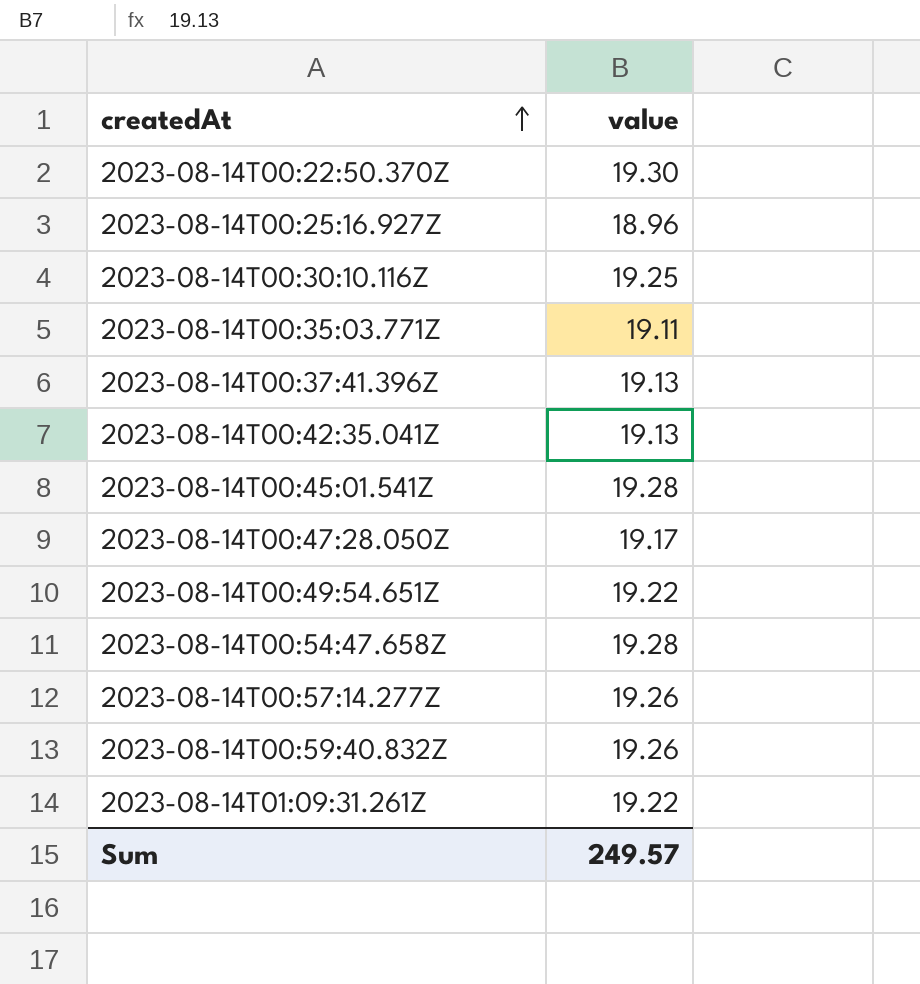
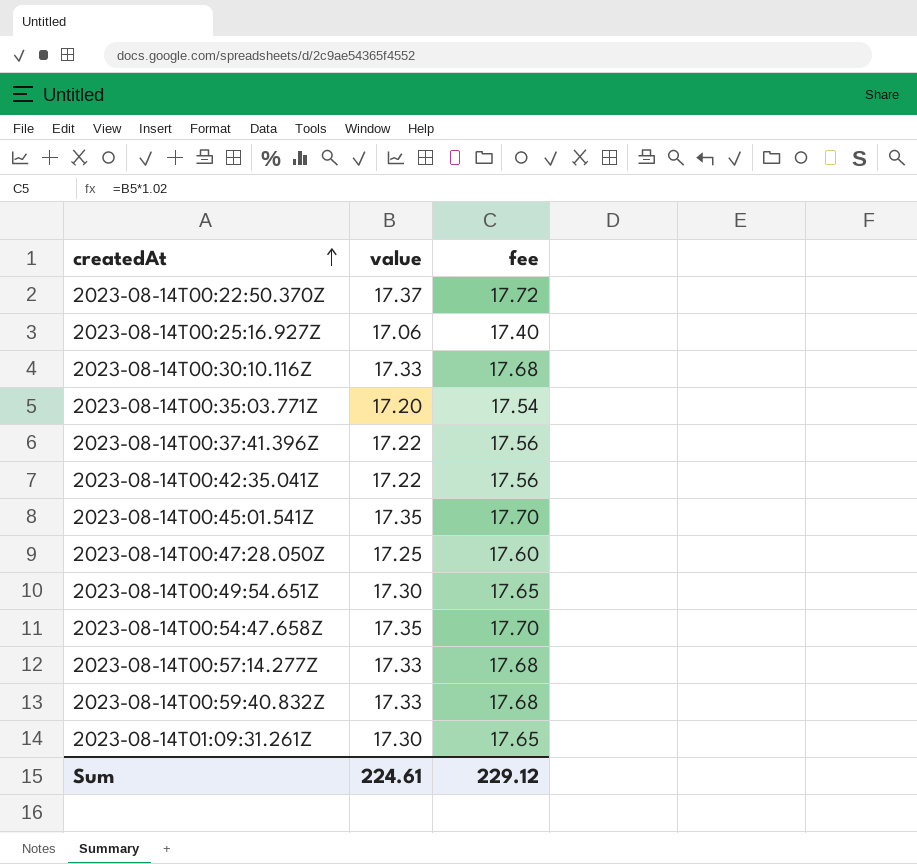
column fee | formula: none -> [value] * 1.02
2023-08-14T00:22:50.370Z | value: 19.30 -> 17.37
2023-08-14T00:25:16.927Z | value: 18.96 -> 17.06
2023-08-14T00:30:10.116Z | value: 19.25 -> 17.33
2023-08-14T00:35:03.771Z | value: 19.11 -> 17.20
2023-08-14T00:37:41.396Z | value: 19.13 -> 17.22
2023-08-14T00:42:35.041Z | value: 19.13 -> 17.22
2023-08-14T00:45:01.541Z | value: 19.28 -> 17.35
2023-08-14T00:47:28.050Z | value: 19.17 -> 17.25
2023-08-14T00:49:54.651Z | value: 19.22 -> 17.30
2023-08-14T00:54:47.658Z | value: 19.28 -> 17.35
2023-08-14T00:57:14.277Z | value: 19.26 -> 17.33
2023-08-14T00:59:40.832Z | value: 19.26 -> 17.33
2023-08-14T01:09:31.261Z | value: 19.22 -> 17.30
Sum | value: 249.57 -> 224.61

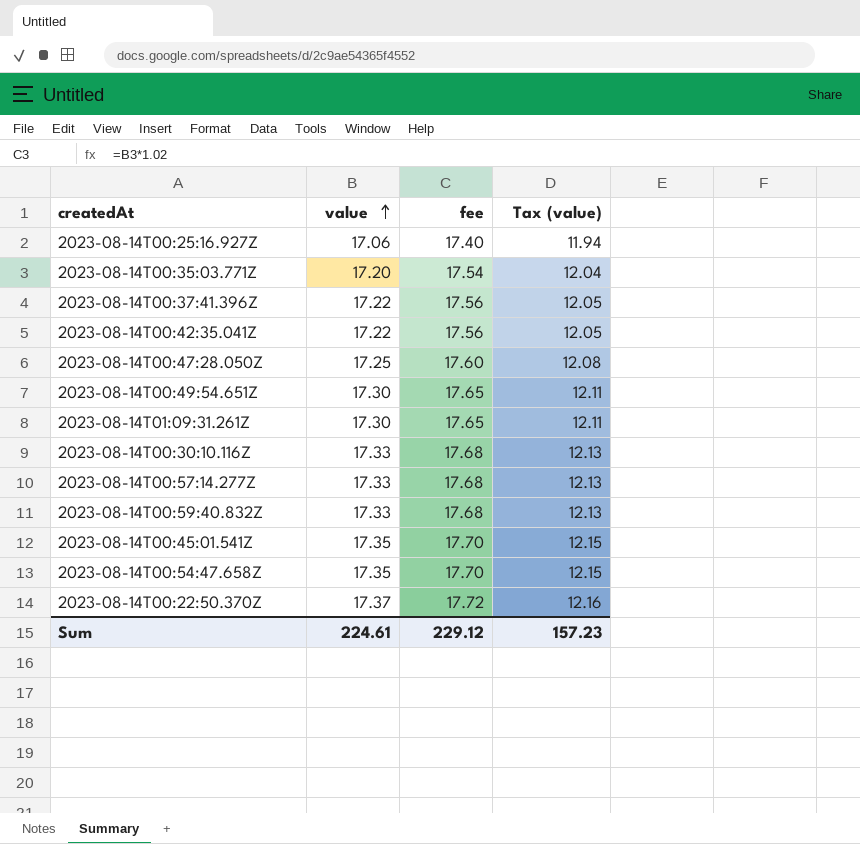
row order: createdAt ascending -> value ascending
column Tax (value) | formula: none -> [value] * 0.7

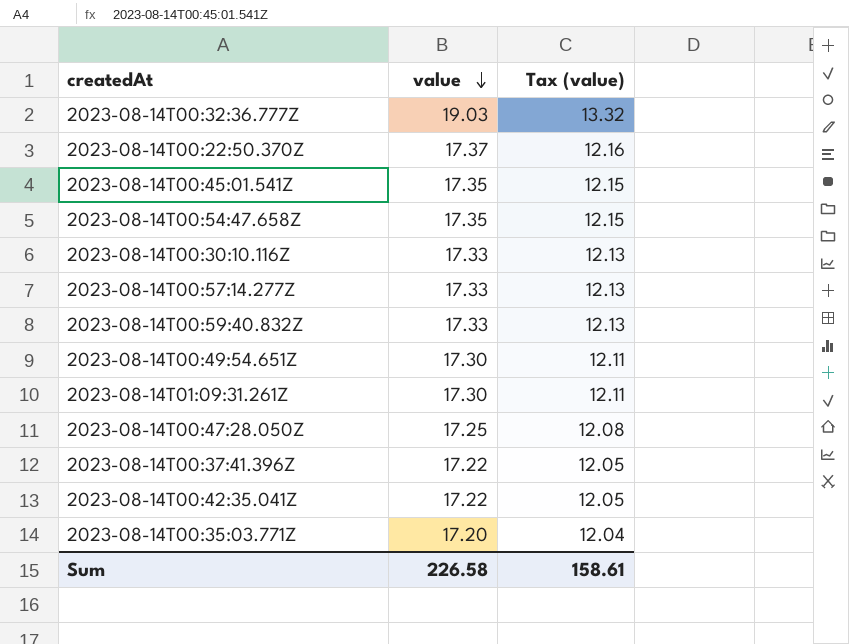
row order: value ascending -> value descending
column fee | formula: [value] * 1.02 -> none
row 2023-08-14T00:25:16.927Z: 17.06 | 17.40 | 11.94 -> none
row 2023-08-14T00:32:36.777Z: none -> 19.03 | 13.32
Sum | value: 224.61 -> 226.58
Sum | Tax (value): 157.23 -> 158.61

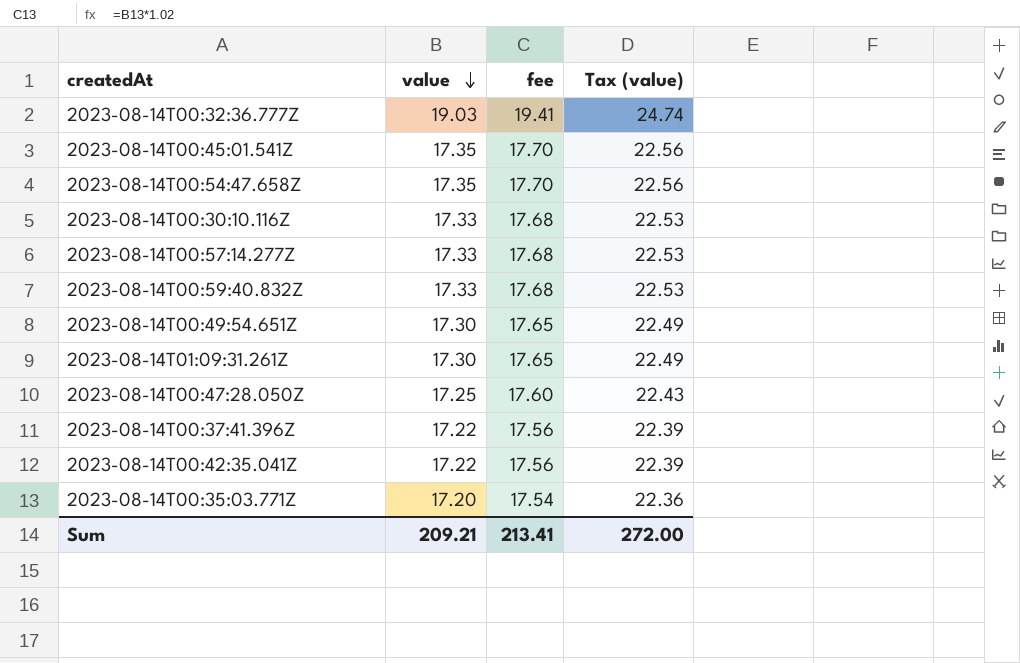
column fee | formula: none -> [value] * 1.02
column Tax (value) | formula: [value] * 0.7 -> [value] * 1.3
row 2023-08-14T00:22:50.370Z: 17.37 | 12.16 -> none
Sum | value: 226.58 -> 209.21
Sum | Tax (value): 158.61 -> 272.00

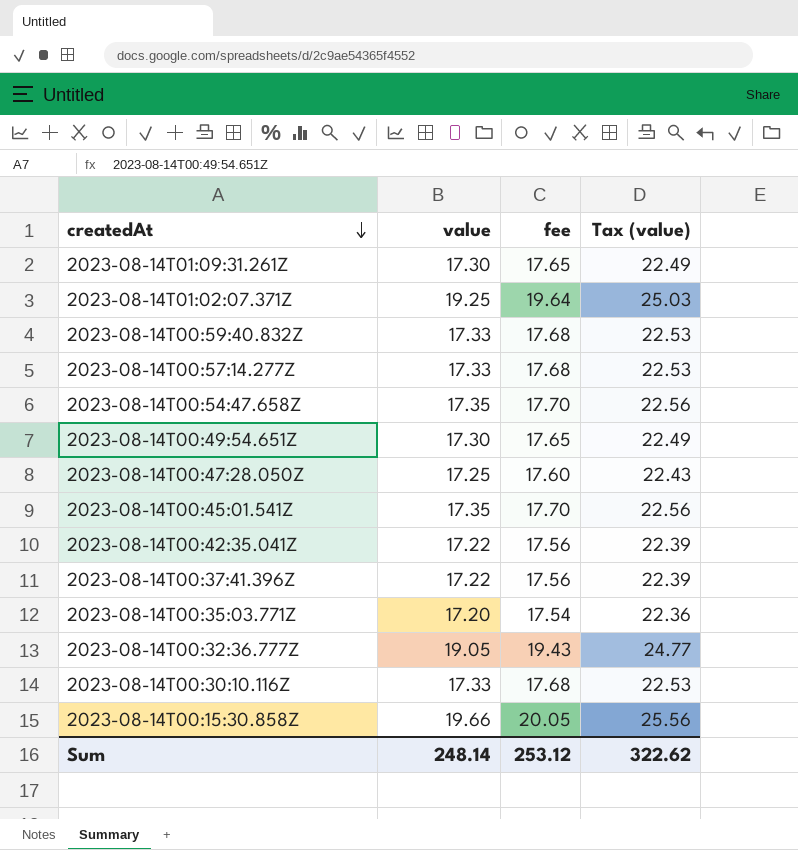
row order: value descending -> createdAt descending
row 2023-08-14T01:02:07.371Z: none -> 19.25 | 19.64 | 25.03
2023-08-14T00:32:36.777Z | value: 19.03 -> 19.05
2023-08-14T00:32:36.777Z | fee: 19.41 -> 19.43
2023-08-14T00:32:36.777Z | Tax (value): 24.74 -> 24.77
row 2023-08-14T00:15:30.858Z: none -> 19.66 | 20.05 | 25.56
Sum | value: 209.21 -> 248.14
Sum | fee: 213.41 -> 253.12
Sum | Tax (value): 272.00 -> 322.62

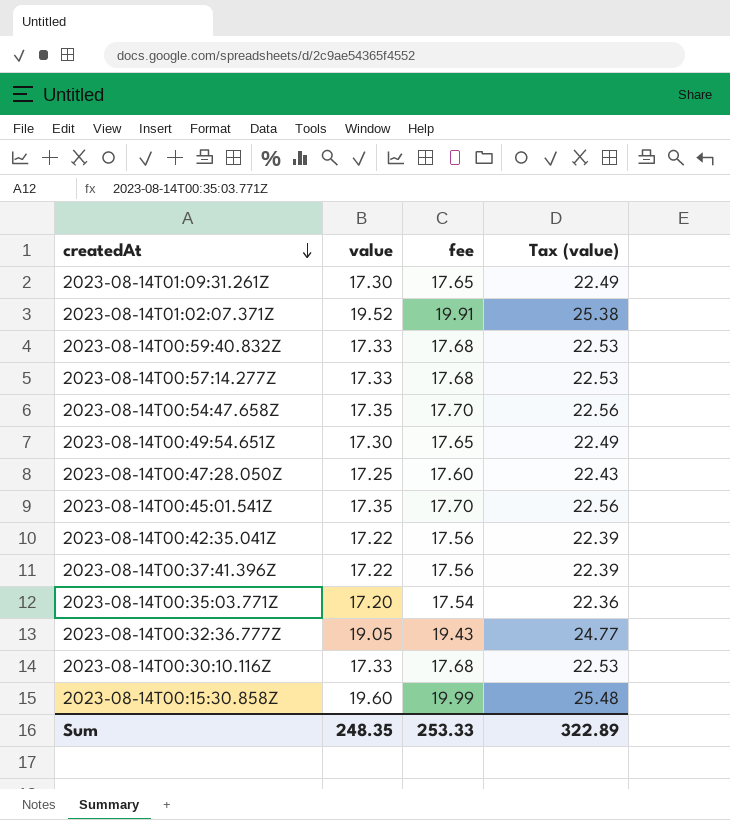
2023-08-14T01:02:07.371Z | value: 19.25 -> 19.52
2023-08-14T01:02:07.371Z | fee: 19.64 -> 19.91
2023-08-14T01:02:07.371Z | Tax (value): 25.03 -> 25.38
2023-08-14T00:15:30.858Z | value: 19.66 -> 19.60
2023-08-14T00:15:30.858Z | fee: 20.05 -> 19.99
2023-08-14T00:15:30.858Z | Tax (value): 25.56 -> 25.48
Sum | value: 248.14 -> 248.35
Sum | fee: 253.12 -> 253.33
Sum | Tax (value): 322.62 -> 322.89

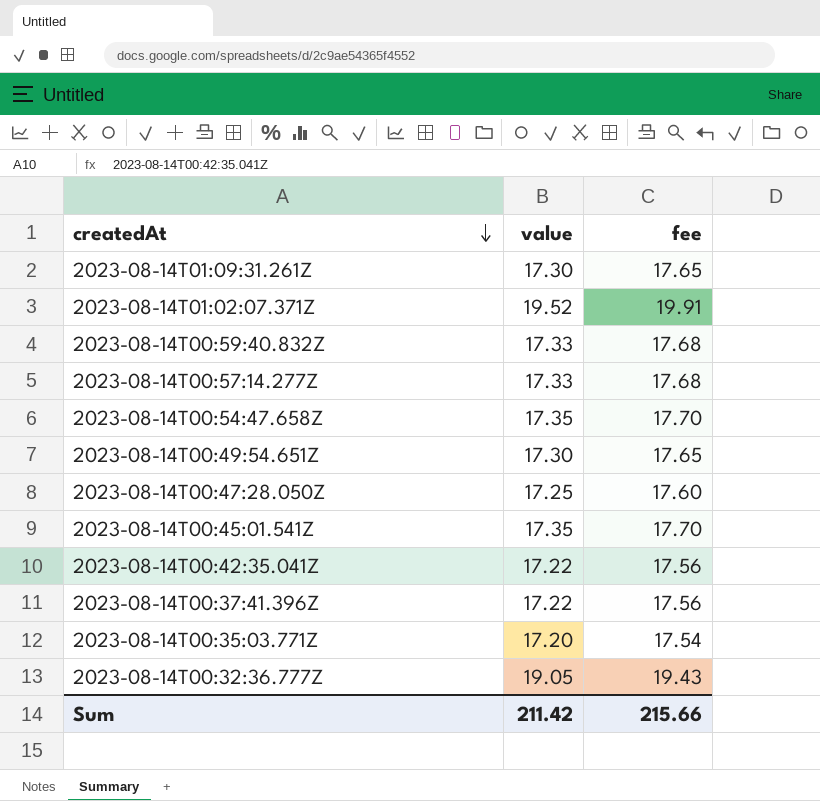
column Tax (value) | formula: [value] * 1.3 -> none
row 2023-08-14T00:30:10.116Z: 17.33 | 17.68 | 22.53 -> none
row 2023-08-14T00:15:30.858Z: 19.60 | 19.99 | 25.48 -> none
Sum | value: 248.35 -> 211.42
Sum | fee: 253.33 -> 215.66

